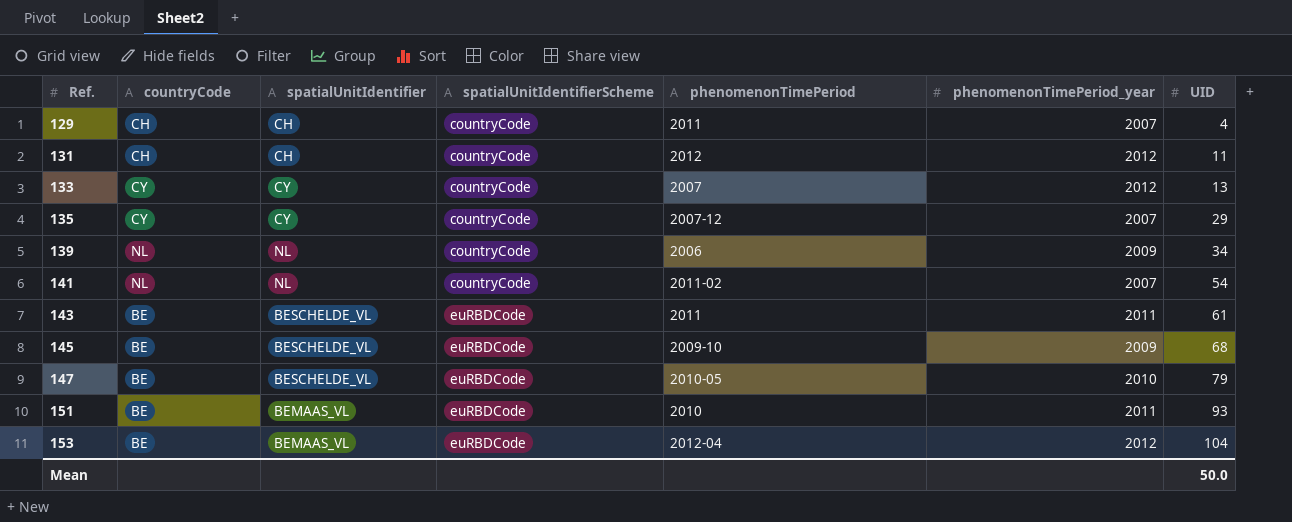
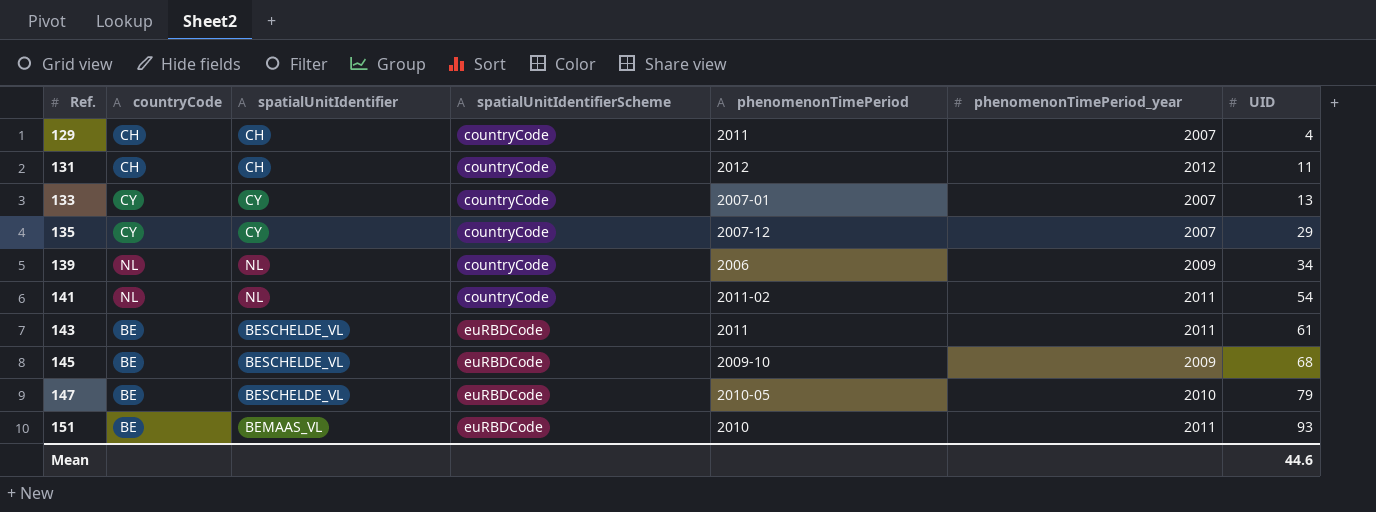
row 153: BE | BEMAAS_VL | euRBDCode | 2012-04 | 2012 | 104 -> none
133 | phenomenonTimePeriod: 2007 -> 2007-01
133 | phenomenonTimePeriod_year: 2012 -> 2007
141 | phenomenonTimePeriod_year: 2007 -> 2011
Mean | UID: 50.0 -> 44.6

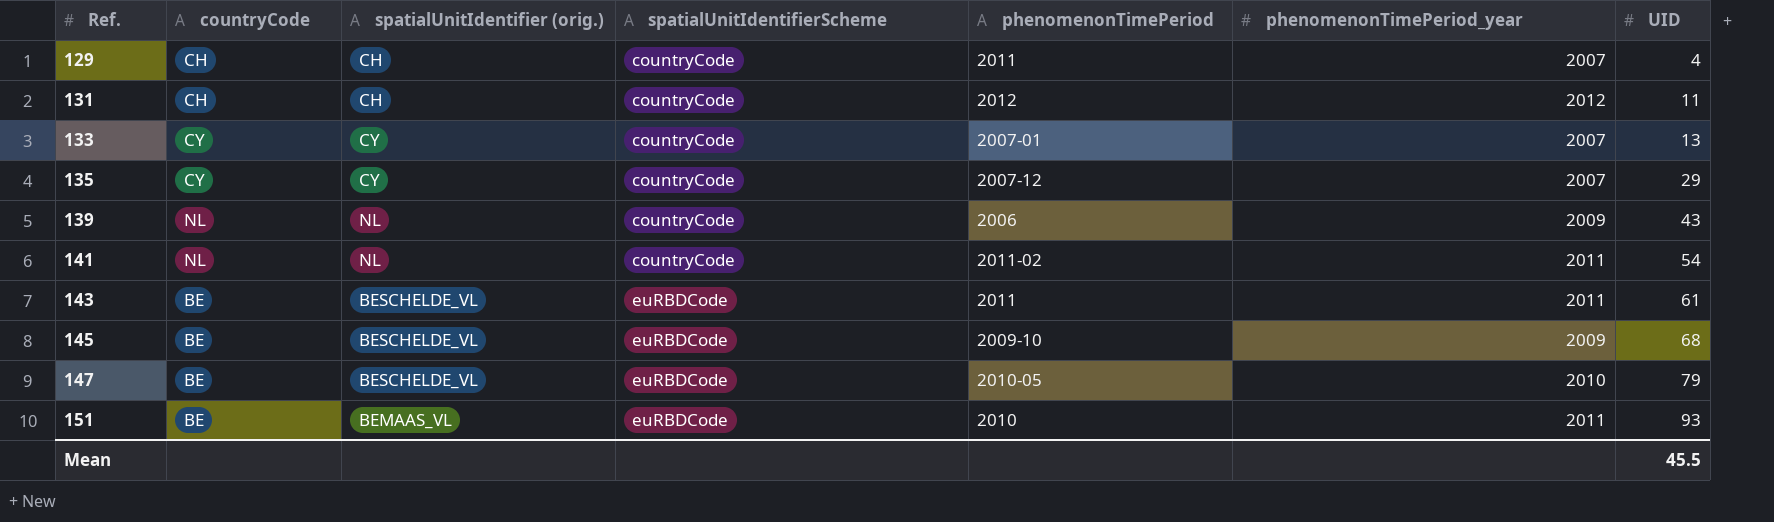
column name: spatialUnitIdentifier -> spatialUnitIdentifier (orig.)
139 | UID: 34 -> 43
Mean | UID: 44.6 -> 45.5

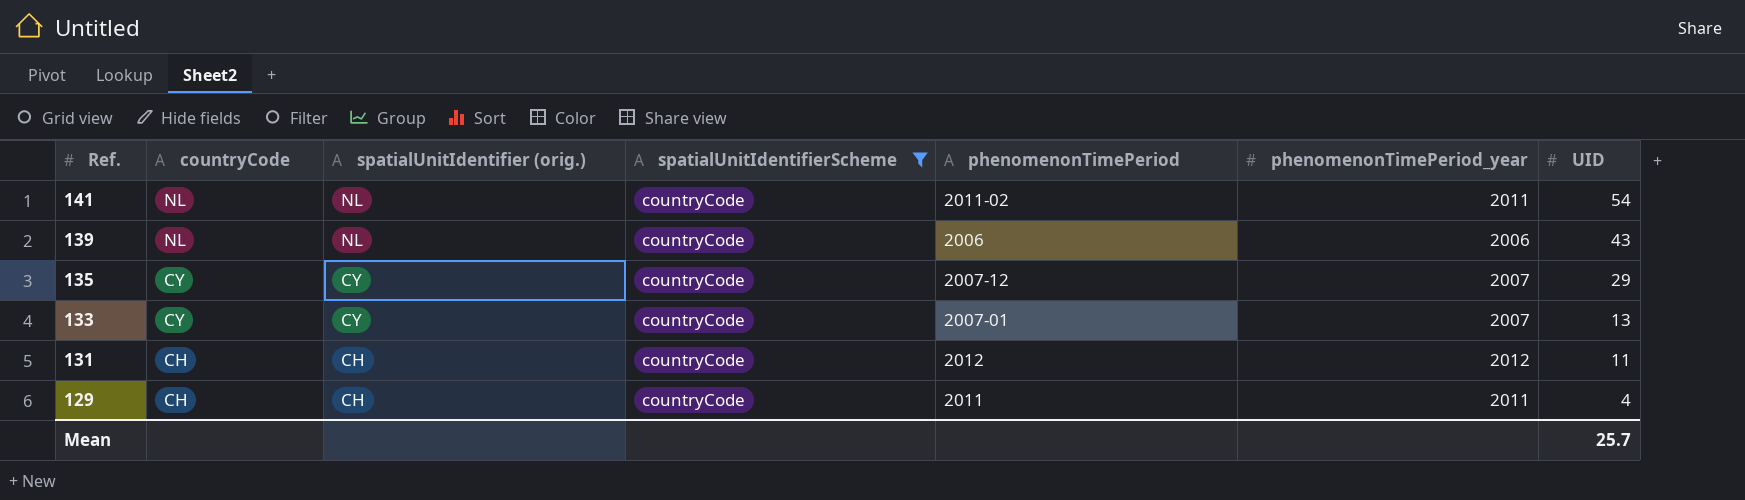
filter: none -> spatialUnitIdentifierScheme = countryCode
row order: Ref. ascending -> Ref. descending
139 | phenomenonTimePeriod_year: 2009 -> 2006
129 | phenomenonTimePeriod_year: 2007 -> 2011
Mean | UID: 45.5 -> 25.7

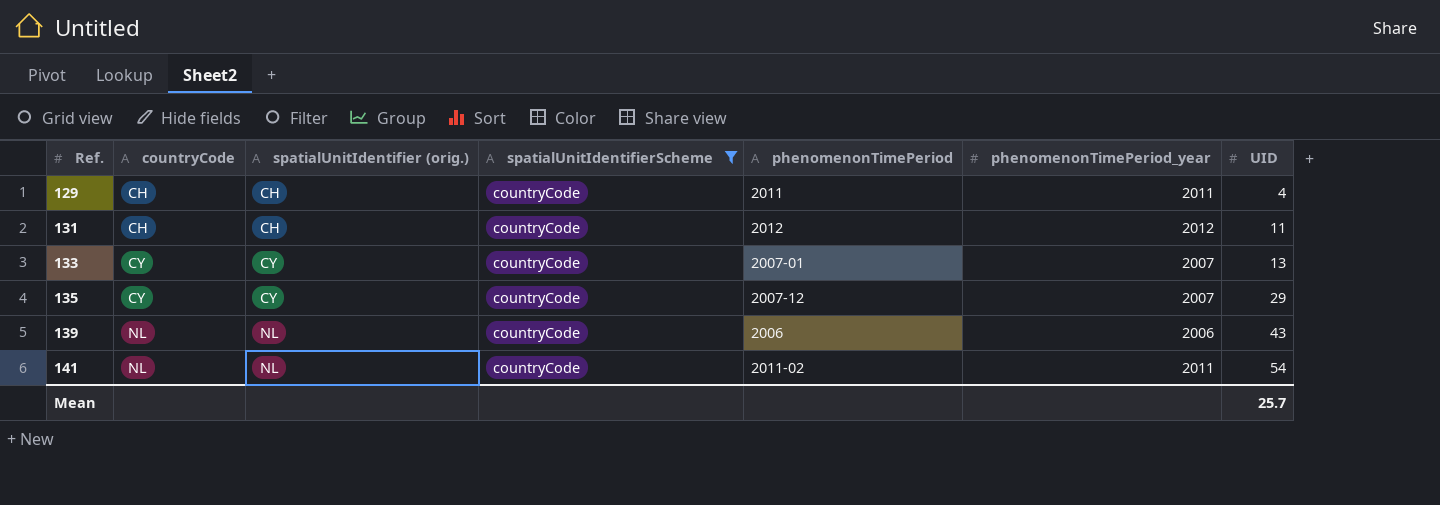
row order: Ref. descending -> Ref. ascending

